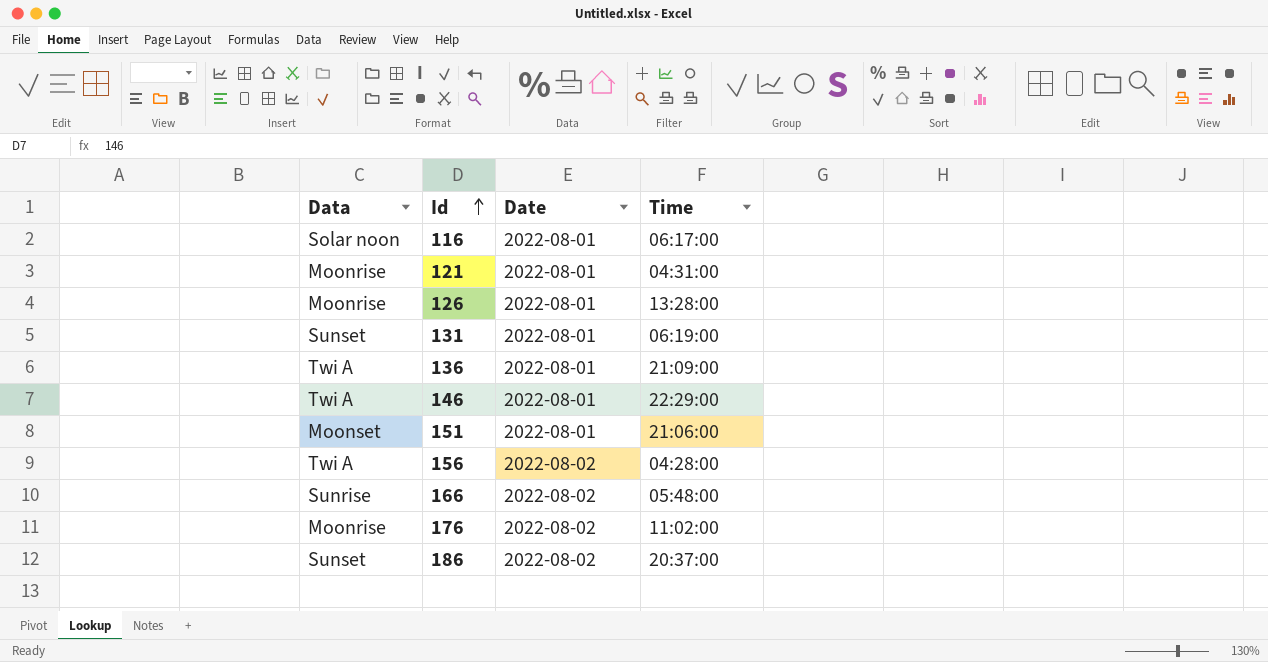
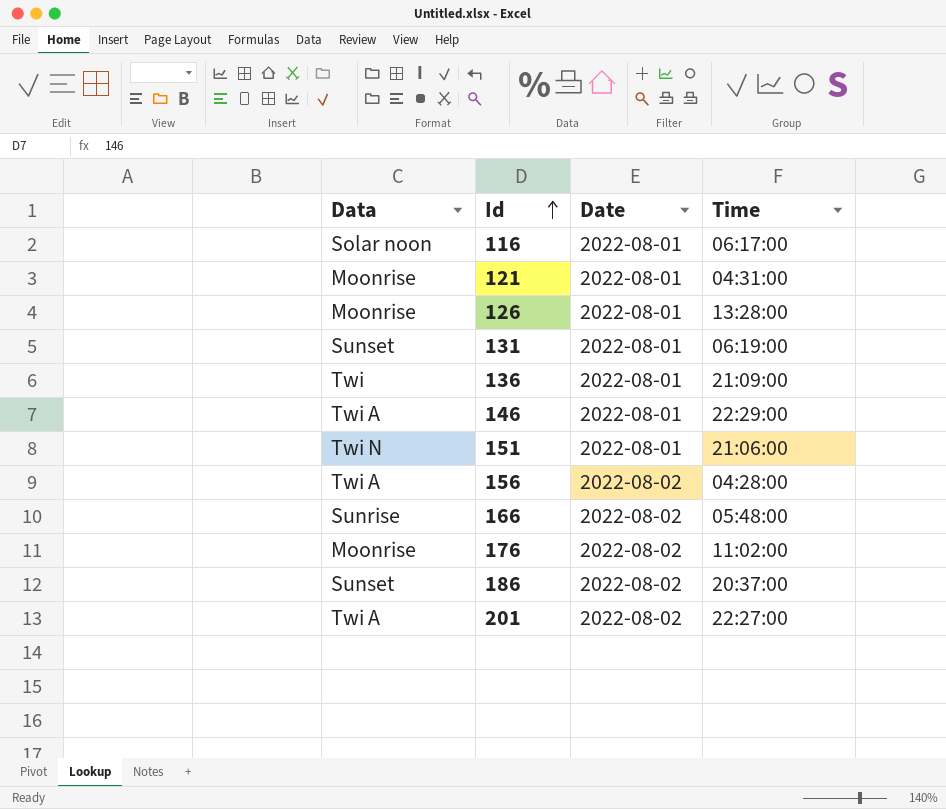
136 | Data: Twi A -> Twi
151 | Data: Moonset -> Twi N
row 201: none -> Twi A | 2022-08-02 | 22:27:00

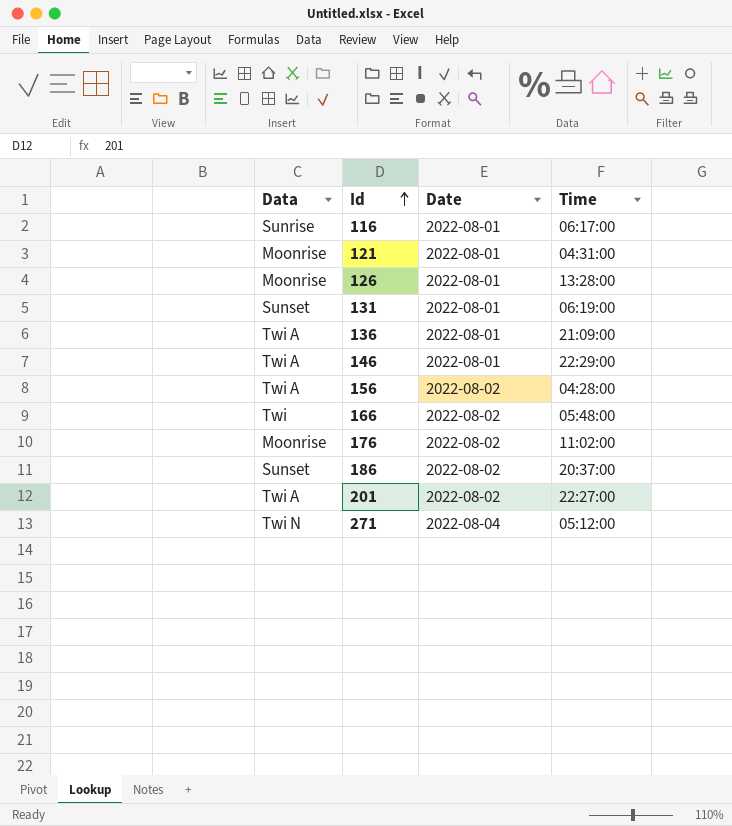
row 151: Twi N | 2022-08-01 | 21:06:00 -> none
116 | Data: Solar noon -> Sunrise
136 | Data: Twi -> Twi A
166 | Data: Sunrise -> Twi
row 271: none -> Twi N | 2022-08-04 | 05:12:00

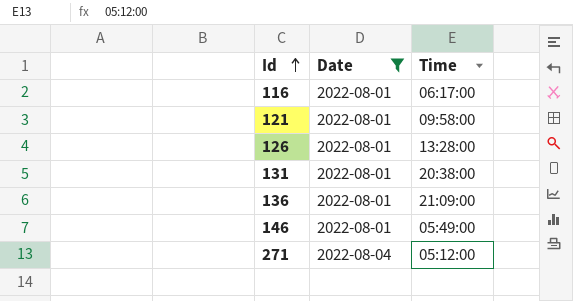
filter: none -> Date != 2022-08-02
column Data | position: 1 -> none
121 | Time: 04:31:00 -> 09:58:00
131 | Time: 06:19:00 -> 20:38:00
146 | Time: 22:29:00 -> 05:49:00

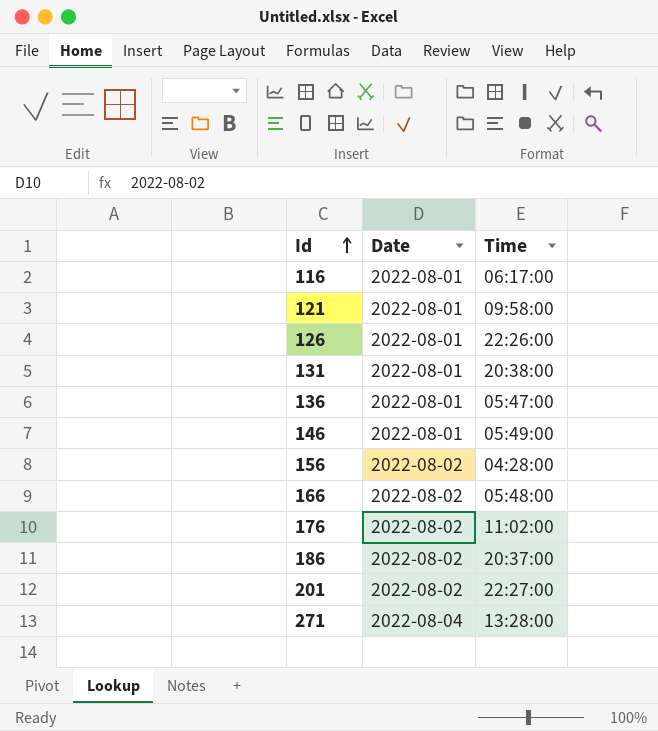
filter: Date != 2022-08-02 -> none
126 | Time: 13:28:00 -> 22:26:00
136 | Time: 21:09:00 -> 05:47:00
271 | Time: 05:12:00 -> 13:28:00

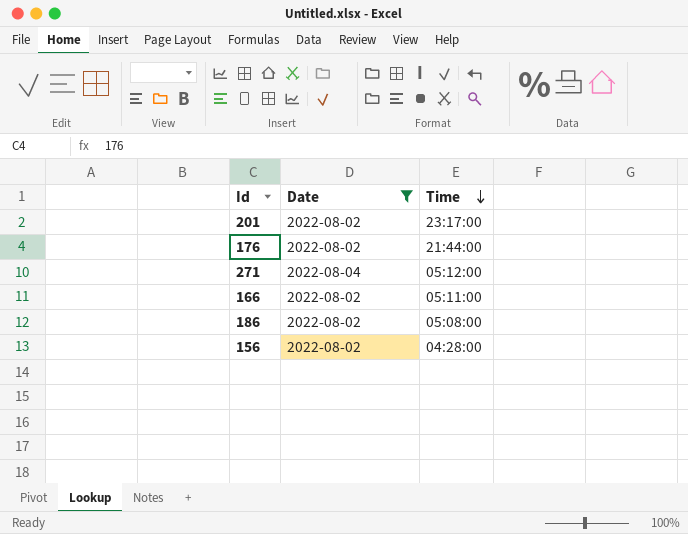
filter: none -> Date != 2022-08-01
row order: Id ascending -> Time descending
201 | Time: 22:27:00 -> 23:17:00
176 | Time: 11:02:00 -> 21:44:00
271 | Time: 13:28:00 -> 05:12:00
166 | Time: 05:48:00 -> 05:11:00
186 | Time: 20:37:00 -> 05:08:00

